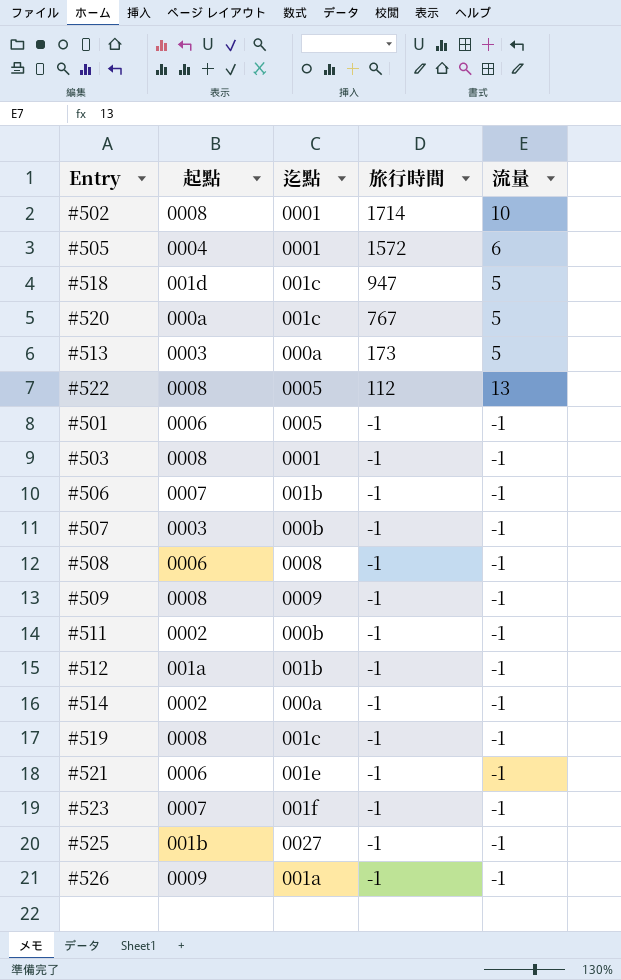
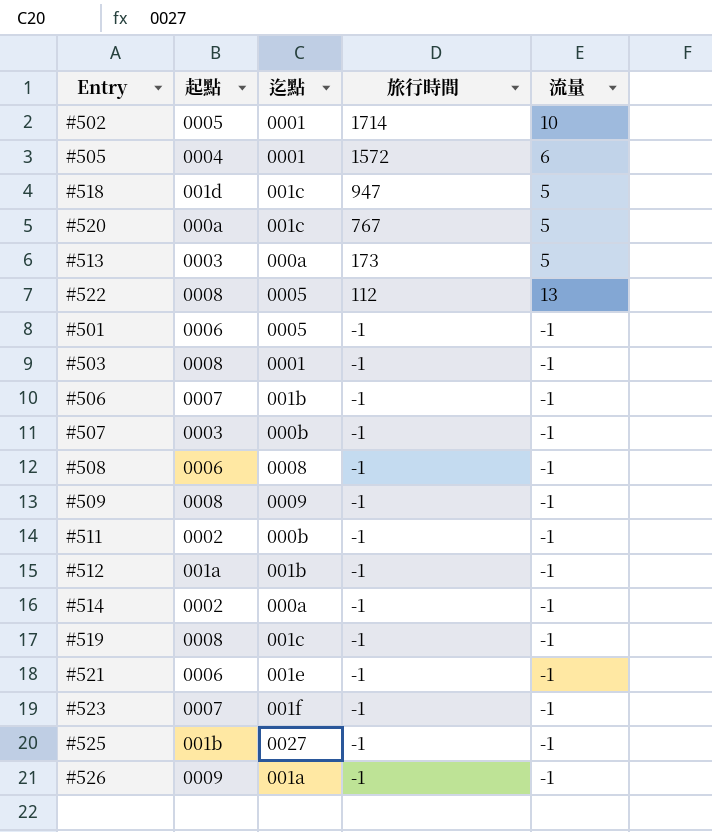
#502 | 起點: 0008 -> 0005

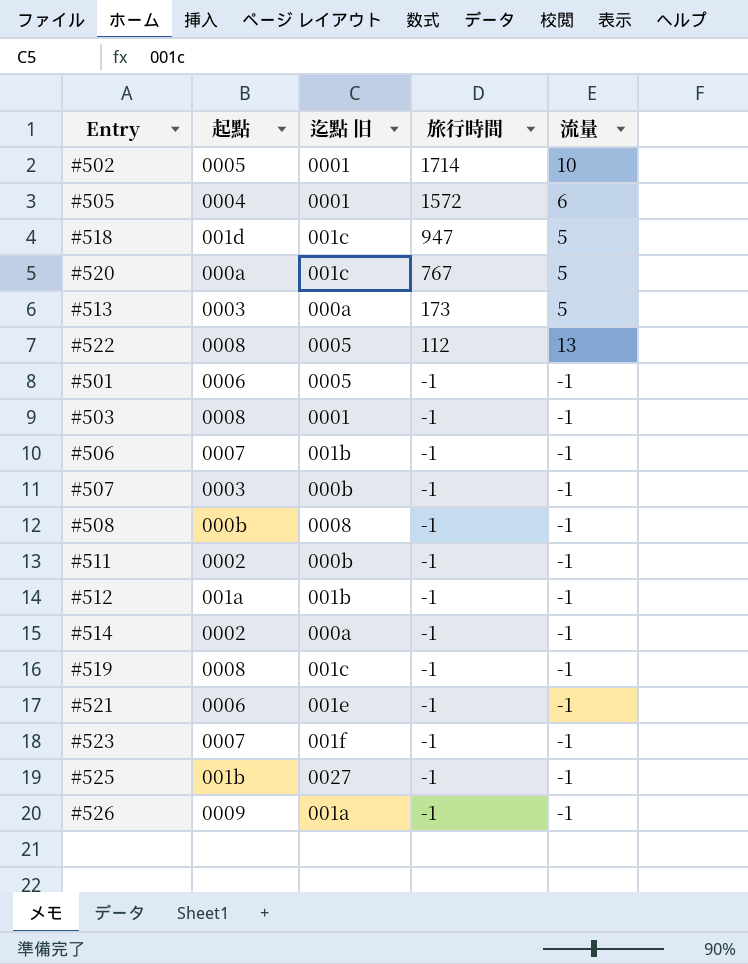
column name: 迄點 -> 迄點 旧
row #509: 0008 | 0009 | -1 | -1 -> none
#508 | 起點: 0006 -> 000b

